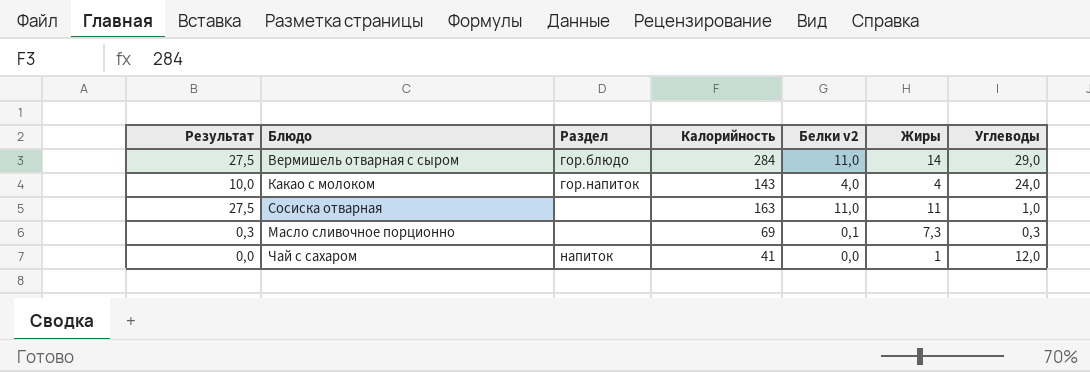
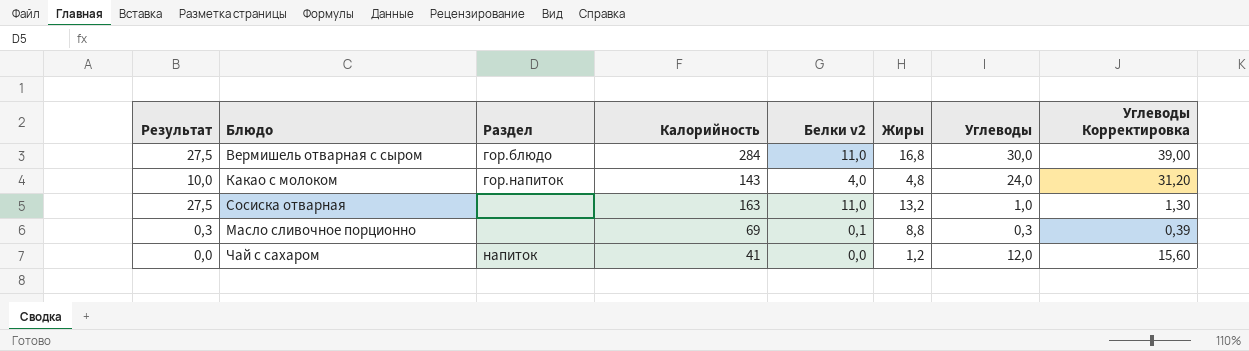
column Углеводы Корректировка | formula: none -> [Углеводы] * 1,3
Вермишель отварная с сыром | Жиры: 14 -> 16,8
Вермишель отварная с сыром | Углеводы: 29,0 -> 30,0
Какао с молоком | Жиры: 4 -> 4,8
Сосиска отварная | Жиры: 11 -> 13,2
Масло сливочное порционно | Жиры: 7,3 -> 8,8
Чай с сахаром | Жиры: 1 -> 1,2

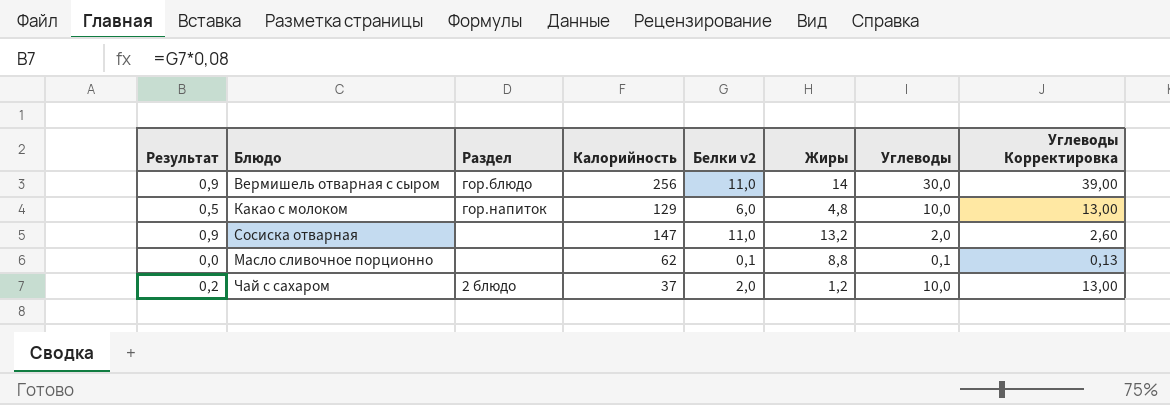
column Результат | formula: [Белки v2] * 2,5 -> [Белки v2] * 0,08
Вермишель отварная с сыром | Калорийность: 284 -> 256
Вермишель отварная с сыром | Жиры: 16,8 -> 14
Какао с молоком | Калорийность: 143 -> 129
Какао с молоком | Белки v2: 4,0 -> 6,0
Какао с молоком | Углеводы: 24,0 -> 10,0
Какао с молоком | Углеводы Корректировка: 31,20 -> 13,00
Сосиска отварная | Калорийность: 163 -> 147
Сосиска отварная | Углеводы: 1,0 -> 2,0
Сосиска отварная | Углеводы Корректировка: 1,30 -> 2,60
Масло сливочное порционно | Калорийность: 69 -> 62
Масло сливочное порционно | Углеводы: 0,3 -> 0,1
Масло сливочное порционно | Углеводы Корректировка: 0,39 -> 0,13
Чай с сахаром | Раздел: напиток -> 2 блюдо
Чай с сахаром | Калорийность: 41 -> 37
Чай с сахаром | Белки v2: 0,0 -> 2,0
Чай с сахаром | Углеводы: 12,0 -> 10,0
Чай с сахаром | Углеводы Корректировка: 15,60 -> 13,00

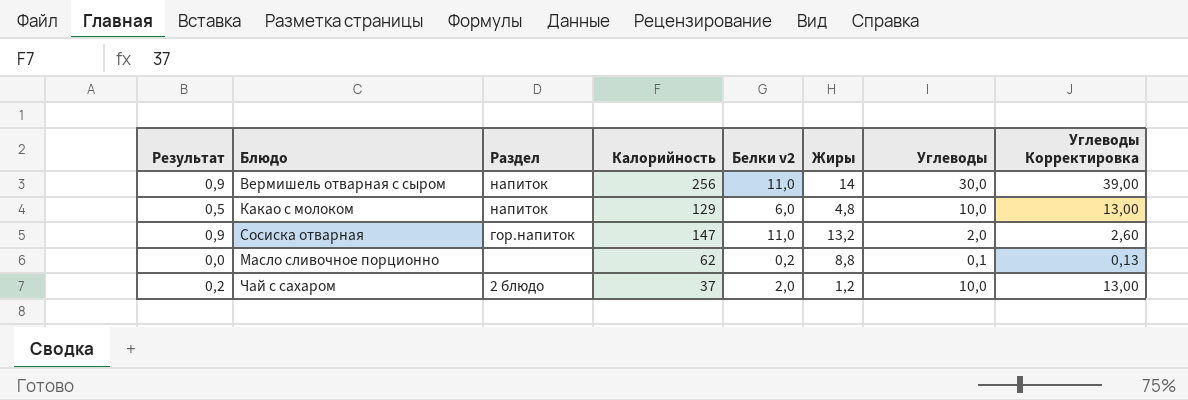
Вермишель отварная с сыром | Раздел: гор.блюдо -> напиток
Какао с молоком | Раздел: гор.напиток -> напиток
Сосиска отварная | Раздел: none -> гор.напиток
Масло сливочное порционно | Белки v2: 0,1 -> 0,2

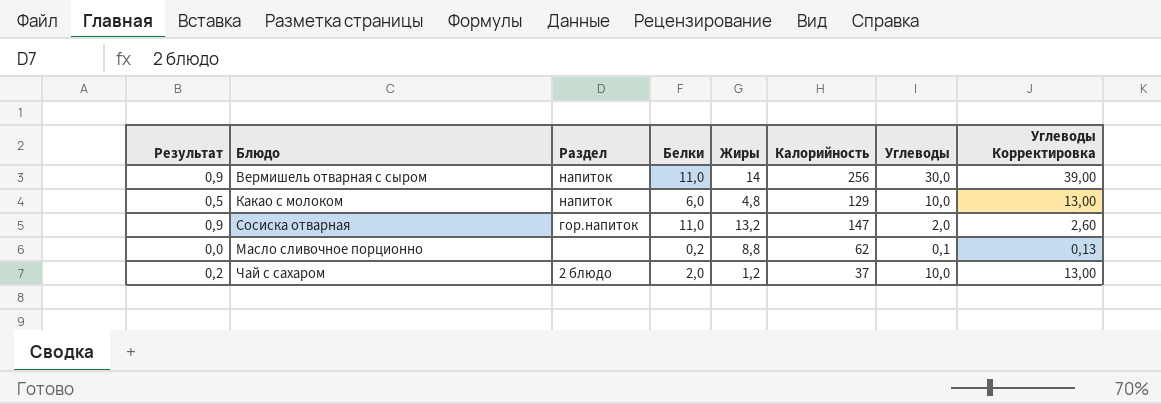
column name: Белки v2 -> Белки
column Калорийность | position: 4 -> 6

